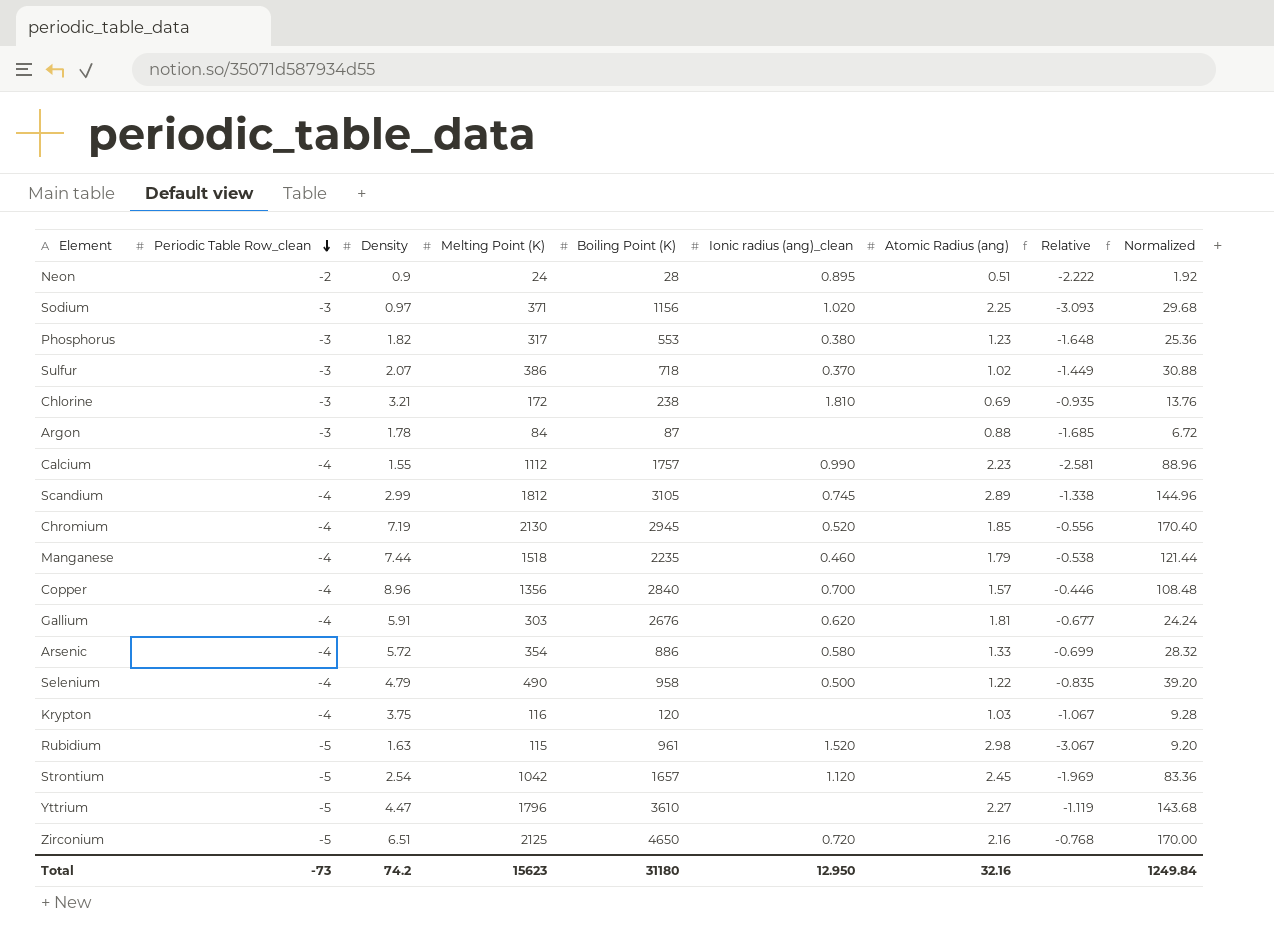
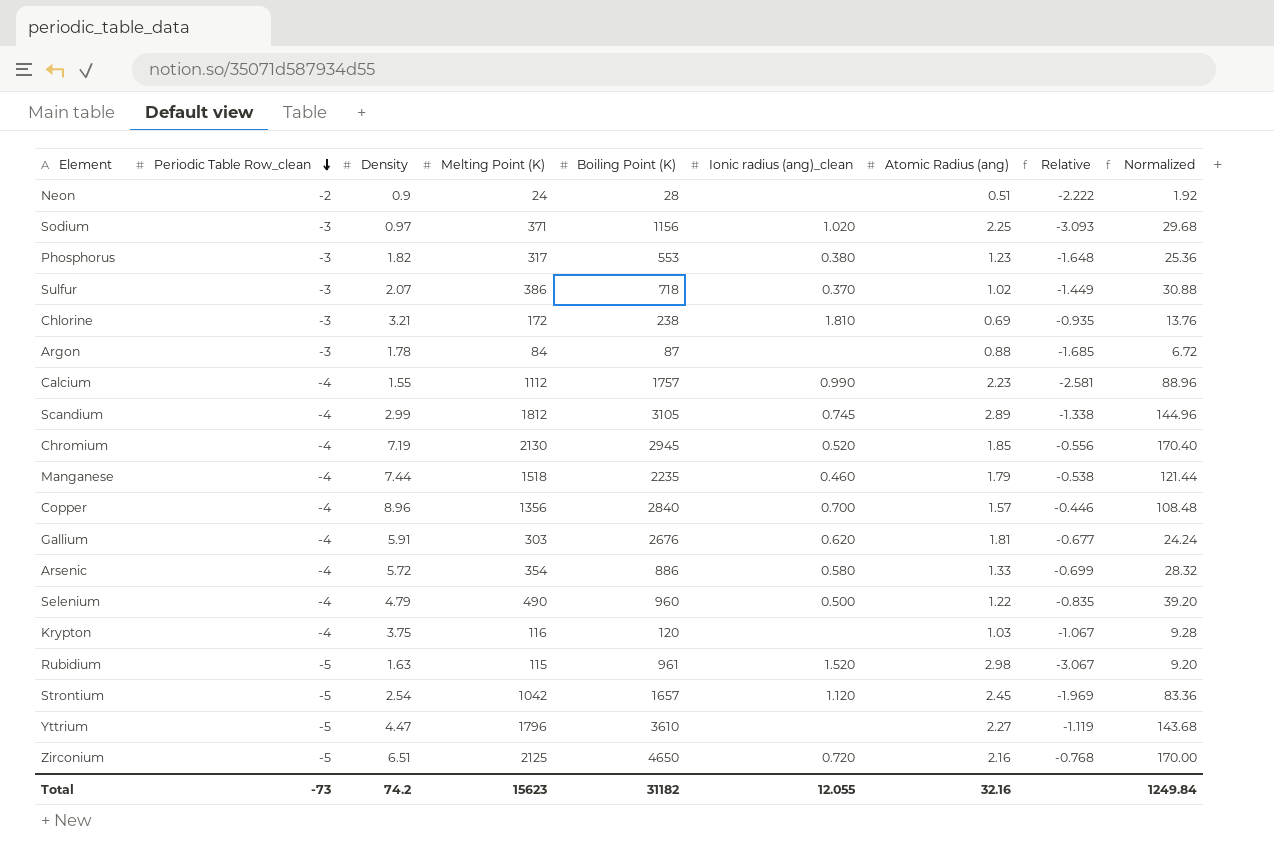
Neon | Ionic radius (ang)_clean: 0.895 -> none
Selenium | Boiling Point (K): 958 -> 960
Total | Boiling Point (K): 31180 -> 31182
Total | Ionic radius (ang)_clean: 12.950 -> 12.055

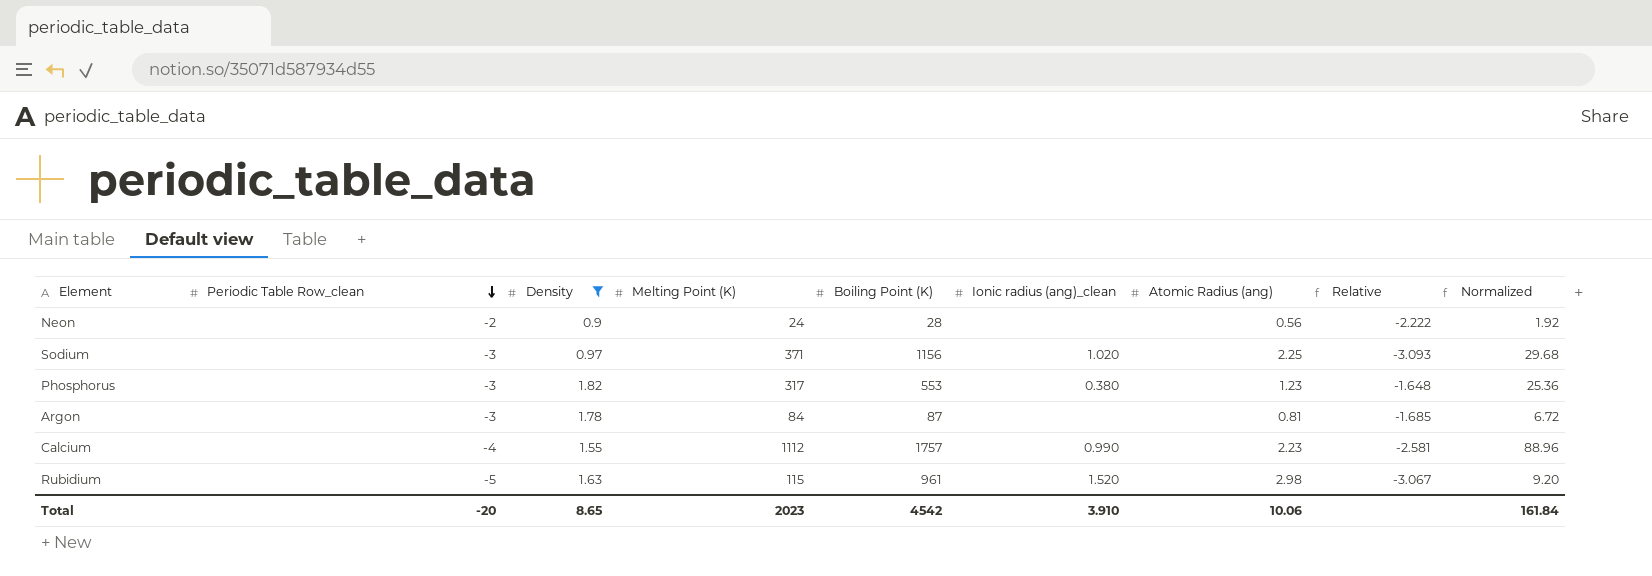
filter: none -> Density <= 1.82
Neon | Atomic Radius (ang): 0.51 -> 0.56
Argon | Atomic Radius (ang): 0.88 -> 0.81
Total | Periodic Table Row_clean: -73 -> -20
Total | Density: 74.2 -> 8.65
Total | Melting Point (K): 15623 -> 2023
Total | Boiling Point (K): 31182 -> 4542
Total | Ionic radius (ang)_clean: 12.055 -> 3.910
Total | Atomic Radius (ang): 32.16 -> 10.06
Total | Normalized: 1249.84 -> 161.84

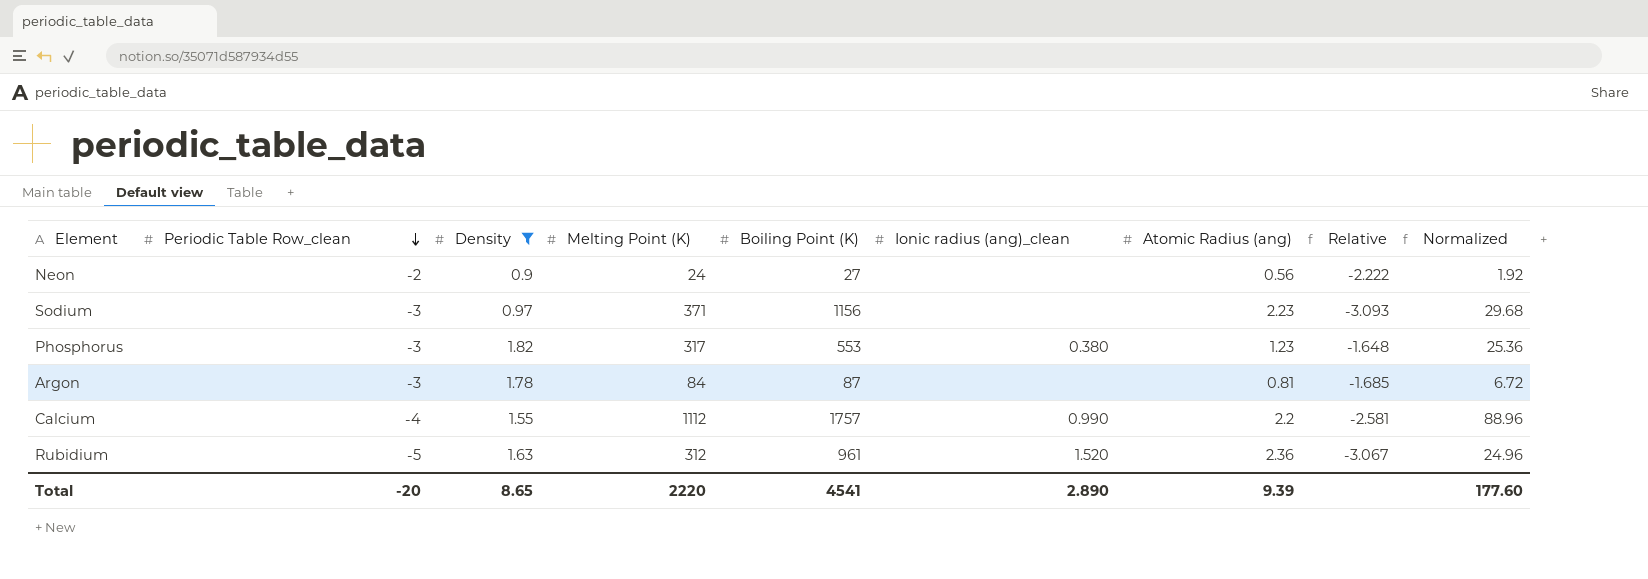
Neon | Boiling Point (K): 28 -> 27
Sodium | Ionic radius (ang)_clean: 1.020 -> none
Sodium | Atomic Radius (ang): 2.25 -> 2.23
Calcium | Atomic Radius (ang): 2.23 -> 2.2
Rubidium | Melting Point (K): 115 -> 312
Rubidium | Atomic Radius (ang): 2.98 -> 2.36
Rubidium | Normalized: 9.20 -> 24.96
Total | Melting Point (K): 2023 -> 2220
Total | Boiling Point (K): 4542 -> 4541
Total | Ionic radius (ang)_clean: 3.910 -> 2.890
Total | Atomic Radius (ang): 10.06 -> 9.39
Total | Normalized: 161.84 -> 177.60

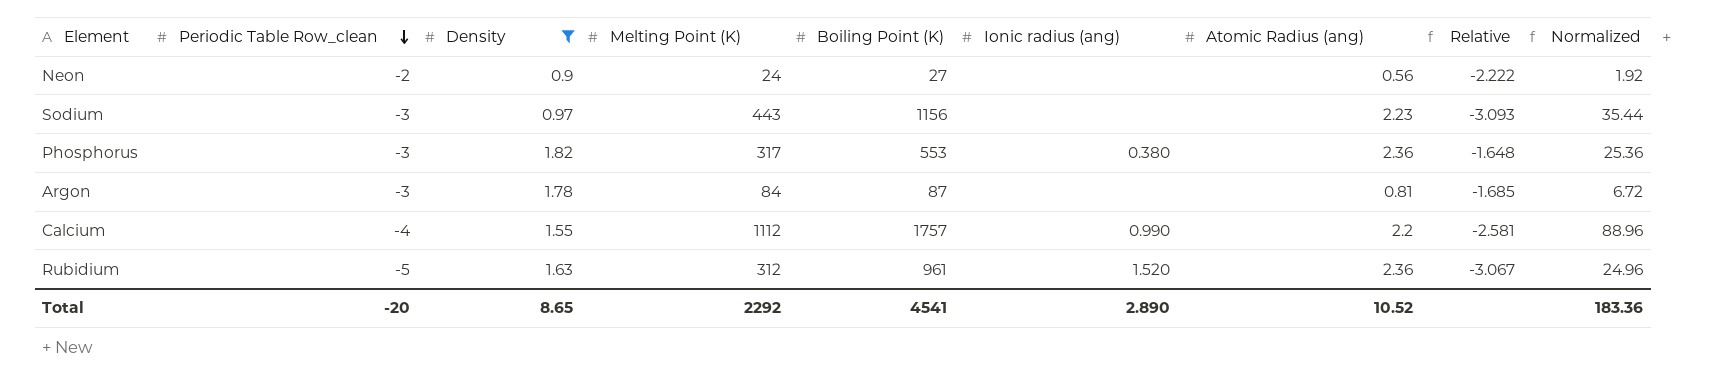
column name: Ionic radius (ang)_clean -> Ionic radius (ang)
Sodium | Melting Point (K): 371 -> 443
Sodium | Normalized: 29.68 -> 35.44
Phosphorus | Atomic Radius (ang): 1.23 -> 2.36
Total | Melting Point (K): 2220 -> 2292
Total | Atomic Radius (ang): 9.39 -> 10.52
Total | Normalized: 177.60 -> 183.36

